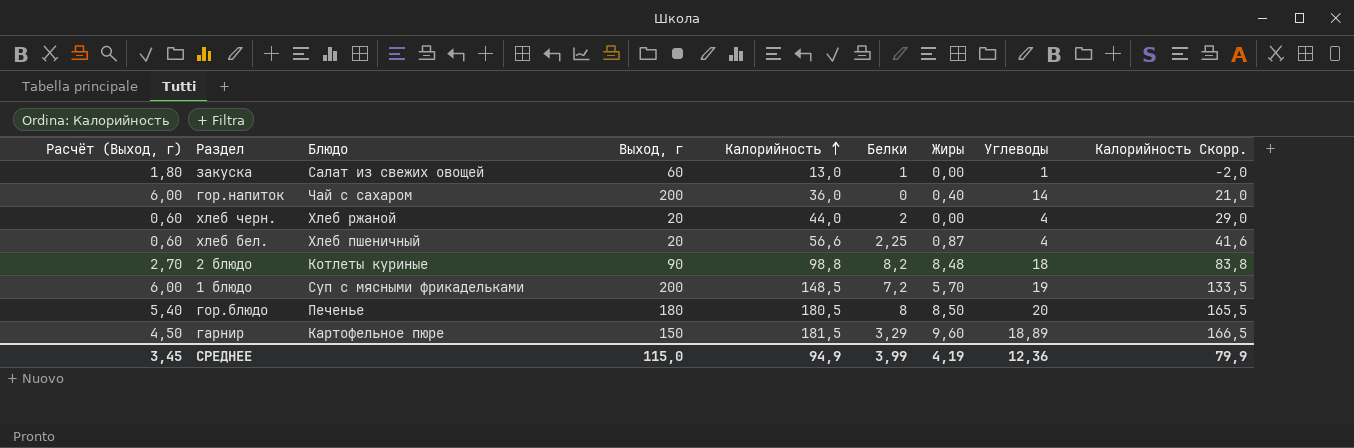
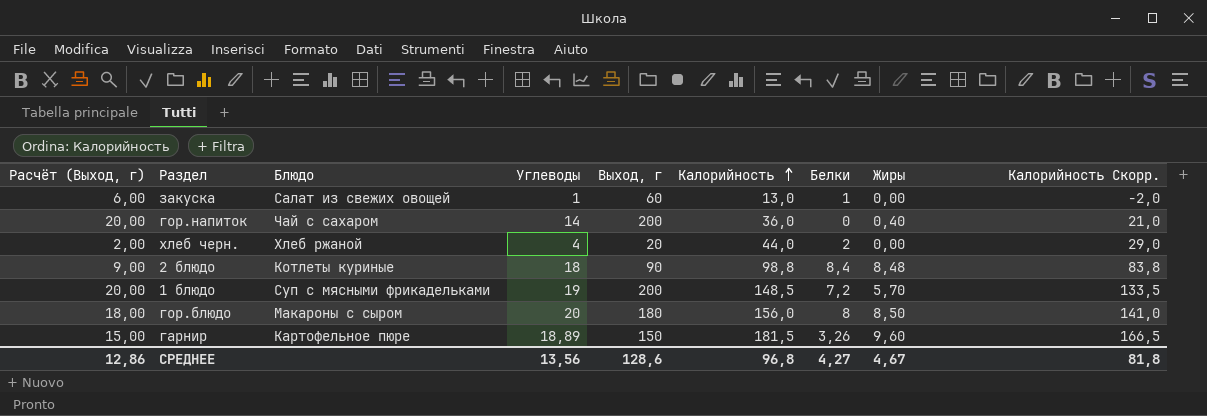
column Расчёт (Выход, г) | formula: [Выход, г] * 0,03 -> [Выход, г] * 0,1
column Углеводы | position: 8 -> 4
row хлеб бел.: 0,60 | Хлеб пшеничный | 20 | 56,6 | 2,25 | 0,87 | 4 | 41,6 -> none
2 блюдо | Белки: 8,2 -> 8,4
гор.блюдо | Блюдо: Печенье -> Макароны с сыром
гор.блюдо | Калорийность: 180,5 -> 156,0
гор.блюдо | Калорийность Скорр.: 165,5 -> 141,0
гарнир | Белки: 3,29 -> 3,26
СРЕДНЕЕ | Расчёт (Выход, г): 3,45 -> 12,86
СРЕДНЕЕ | Углеводы: 12,36 -> 13,56
СРЕДНЕЕ | Выход, г: 115,0 -> 128,6
СРЕДНЕЕ | Калорийность: 94,9 -> 96,8
СРЕДНЕЕ | Белки: 3,99 -> 4,27
СРЕДНЕЕ | Жиры: 4,19 -> 4,67
СРЕДНЕЕ | Калорийность Скорр.: 79,9 -> 81,8

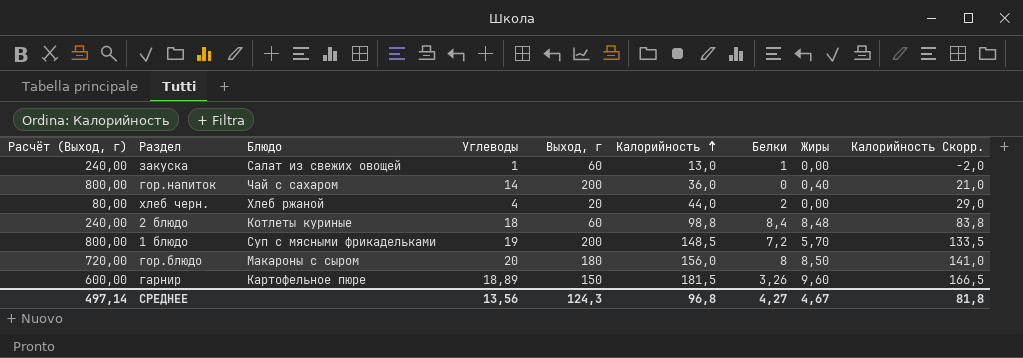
column Расчёт (Выход, г) | formula: [Выход, г] * 0,1 -> [Выход, г] * 4
2 блюдо | Выход, г: 90 -> 60
СРЕДНЕЕ | Расчёт (Выход, г): 12,86 -> 497,14
СРЕДНЕЕ | Выход, г: 128,6 -> 124,3

